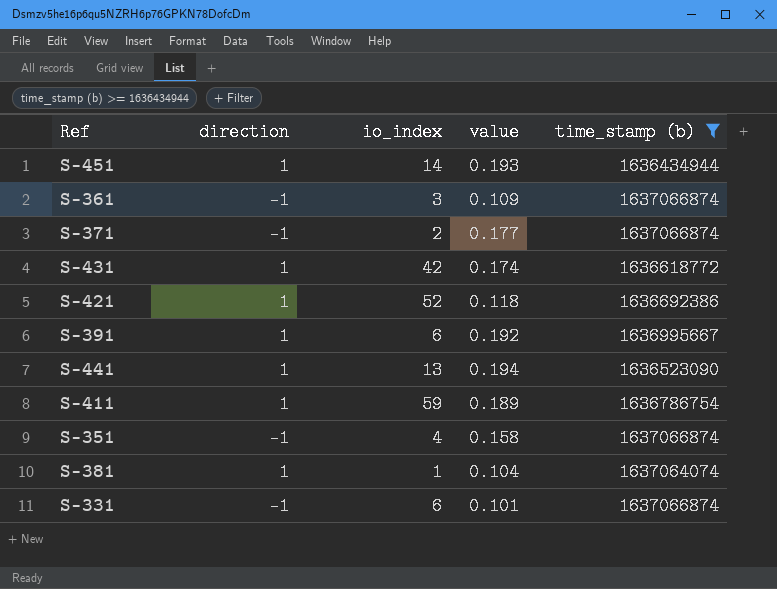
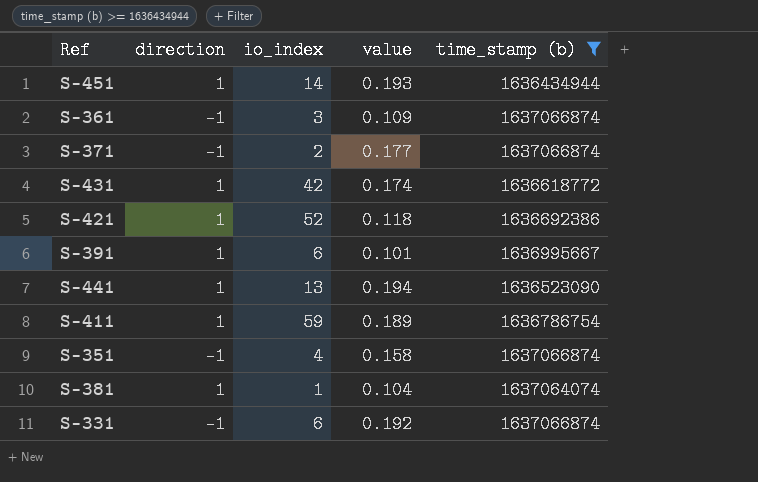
S-391 | value: 0.192 -> 0.101
S-331 | value: 0.101 -> 0.192

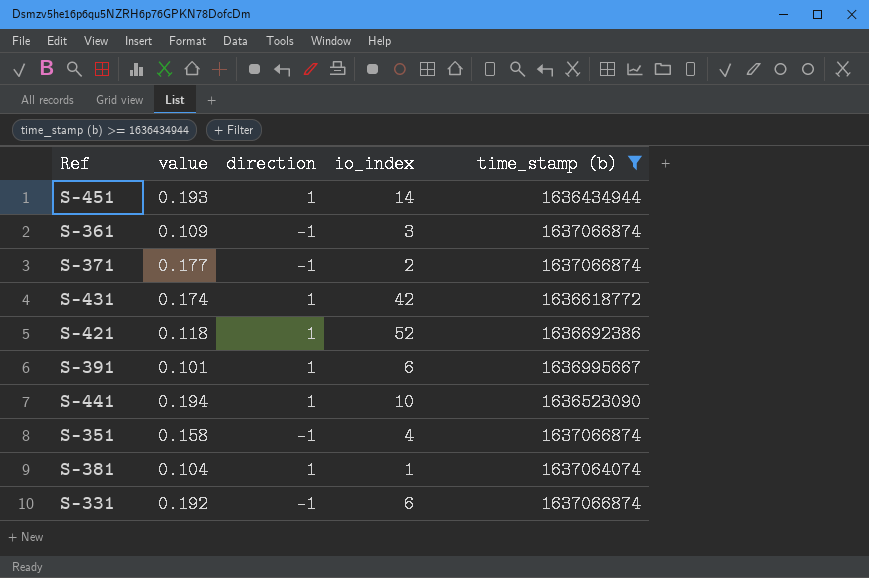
column value | position: 4 -> 2
row S-411: 1 | 59 | 0.189 | 1636786754 -> none
S-441 | io_index: 13 -> 10

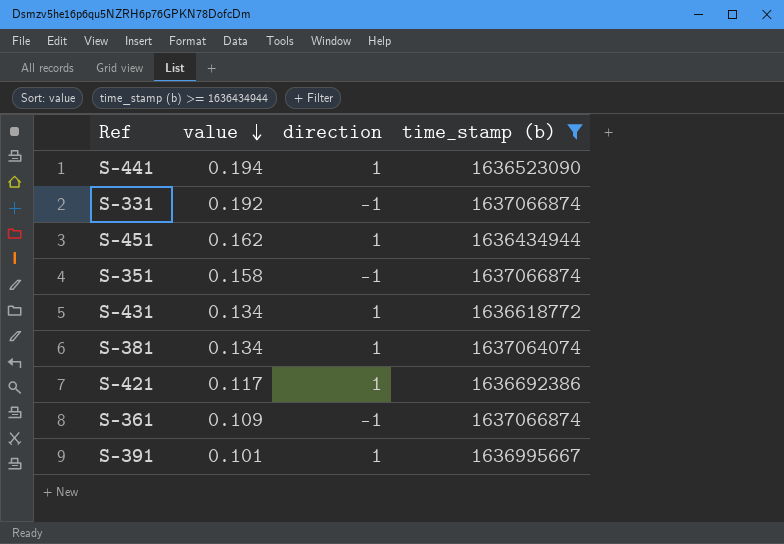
row order: none -> value descending
column io_index | position: 4 -> none
row S-371: 0.177 | -1 | 2 | 1637066874 -> none
S-451 | value: 0.193 -> 0.162
S-431 | value: 0.174 -> 0.134
S-381 | value: 0.104 -> 0.134
S-421 | value: 0.118 -> 0.117

